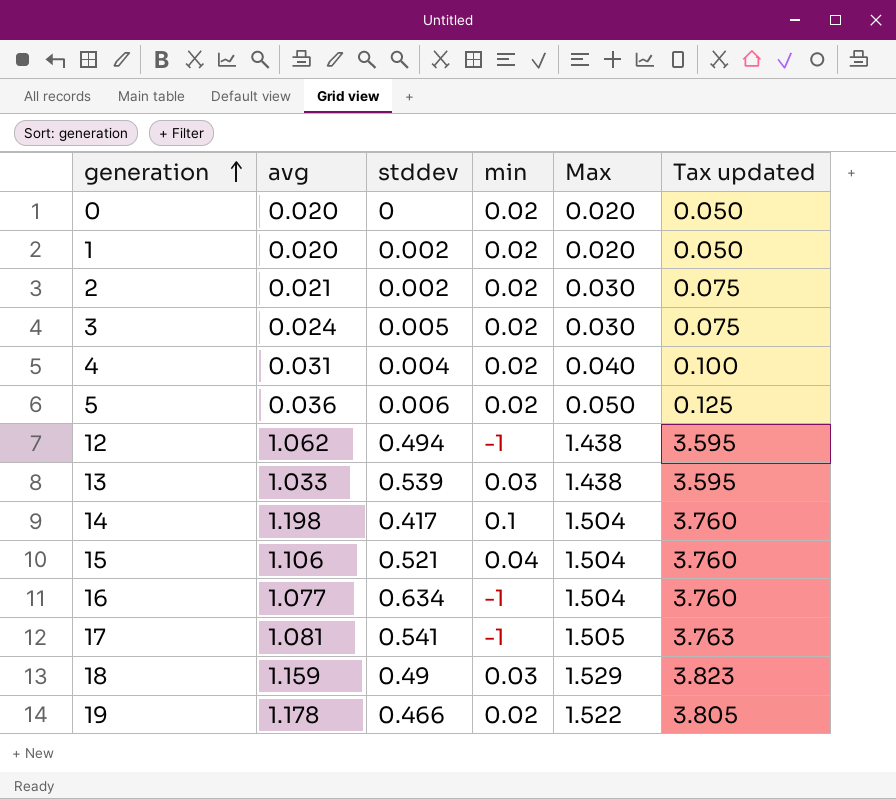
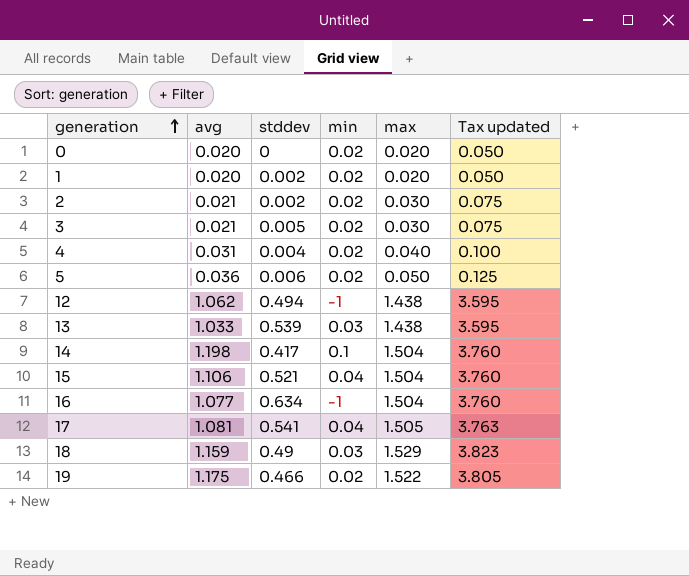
column name: Max -> max
3 | avg: 0.024 -> 0.021
17 | min: -1 -> 0.04
19 | avg: 1.178 -> 1.175

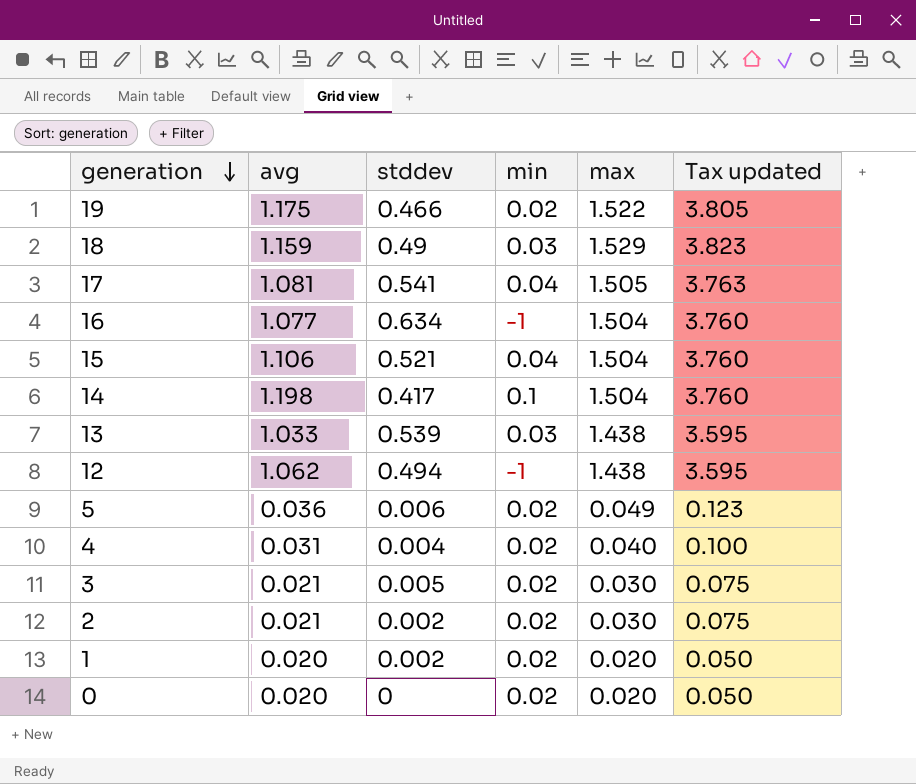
row order: generation ascending -> generation descending
5 | max: 0.050 -> 0.049
5 | Tax updated: 0.125 -> 0.123

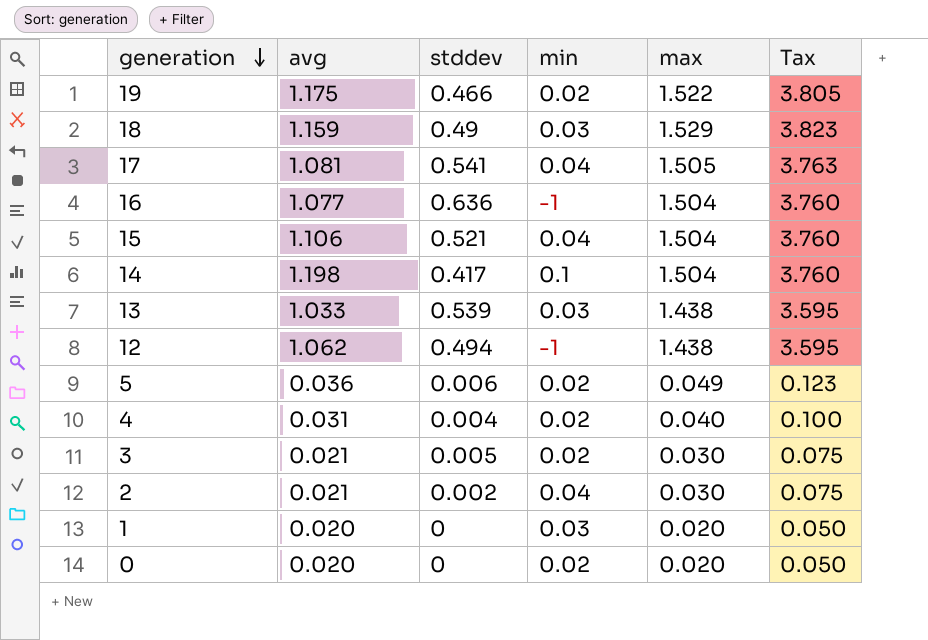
column name: Tax updated -> Tax
16 | stddev: 0.634 -> 0.636
2 | min: 0.02 -> 0.04
1 | stddev: 0.002 -> 0
1 | min: 0.02 -> 0.03

